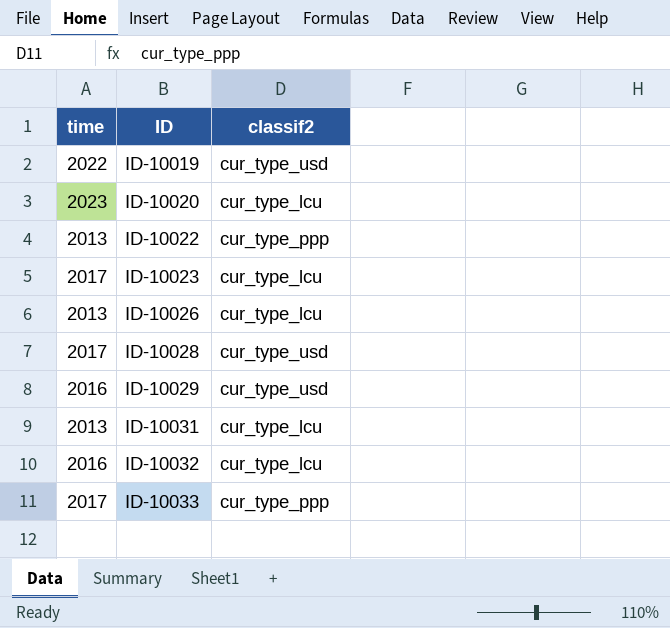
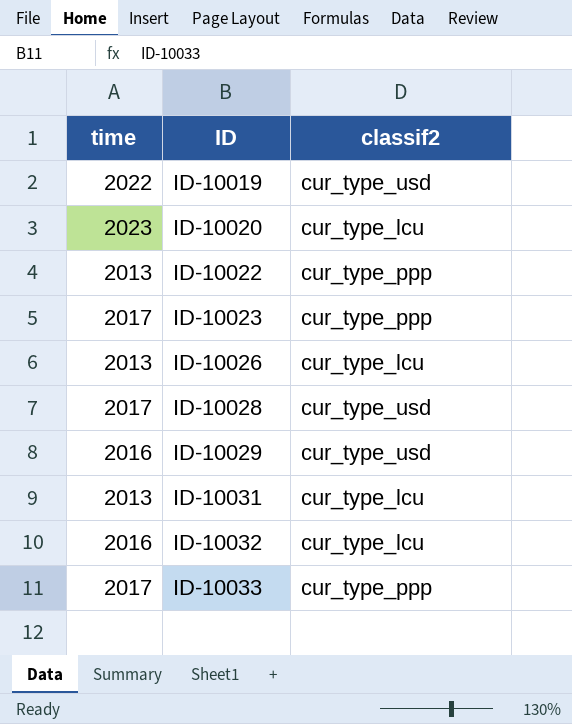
ID-10023 | classif2: cur_type_lcu -> cur_type_ppp

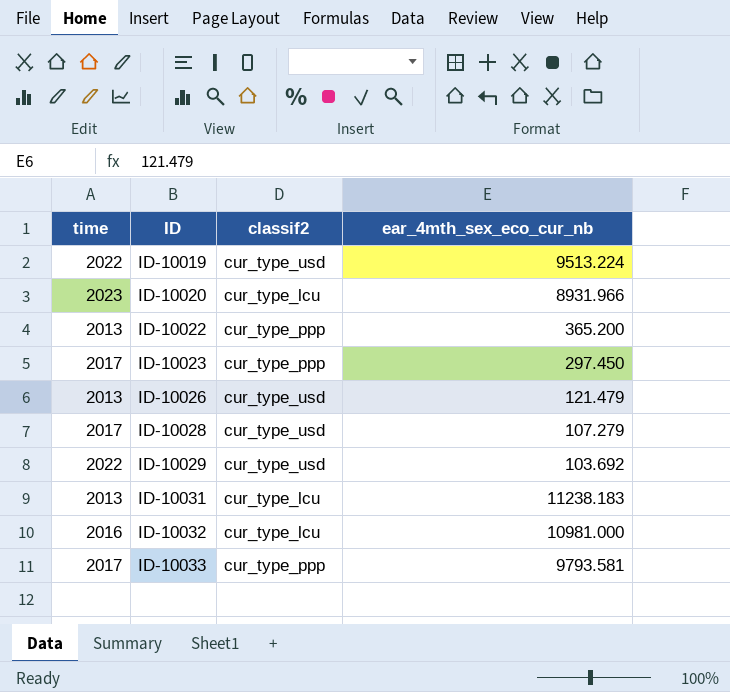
column ear_4mth_sex_eco_cur_nb | position: none -> 4
ID-10026 | classif2: cur_type_lcu -> cur_type_usd
ID-10029 | time: 2016 -> 2022

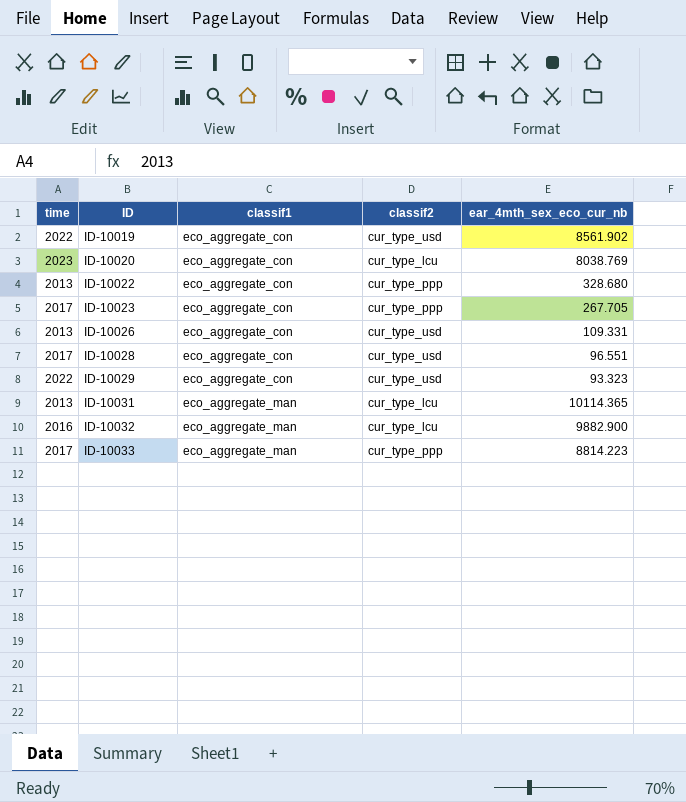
column classif1 | position: none -> 3
ID-10019 | ear_4mth_sex_eco_cur_nb: 9513.224 -> 8561.902
ID-10020 | ear_4mth_sex_eco_cur_nb: 8931.966 -> 8038.769
ID-10022 | ear_4mth_sex_eco_cur_nb: 365.200 -> 328.680
ID-10023 | ear_4mth_sex_eco_cur_nb: 297.450 -> 267.705
ID-10026 | ear_4mth_sex_eco_cur_nb: 121.479 -> 109.331
ID-10028 | ear_4mth_sex_eco_cur_nb: 107.279 -> 96.551
ID-10029 | ear_4mth_sex_eco_cur_nb: 103.692 -> 93.323
ID-10031 | ear_4mth_sex_eco_cur_nb: 11238.183 -> 10114.365
ID-10032 | ear_4mth_sex_eco_cur_nb: 10981.000 -> 9882.900
ID-10033 | ear_4mth_sex_eco_cur_nb: 9793.581 -> 8814.223

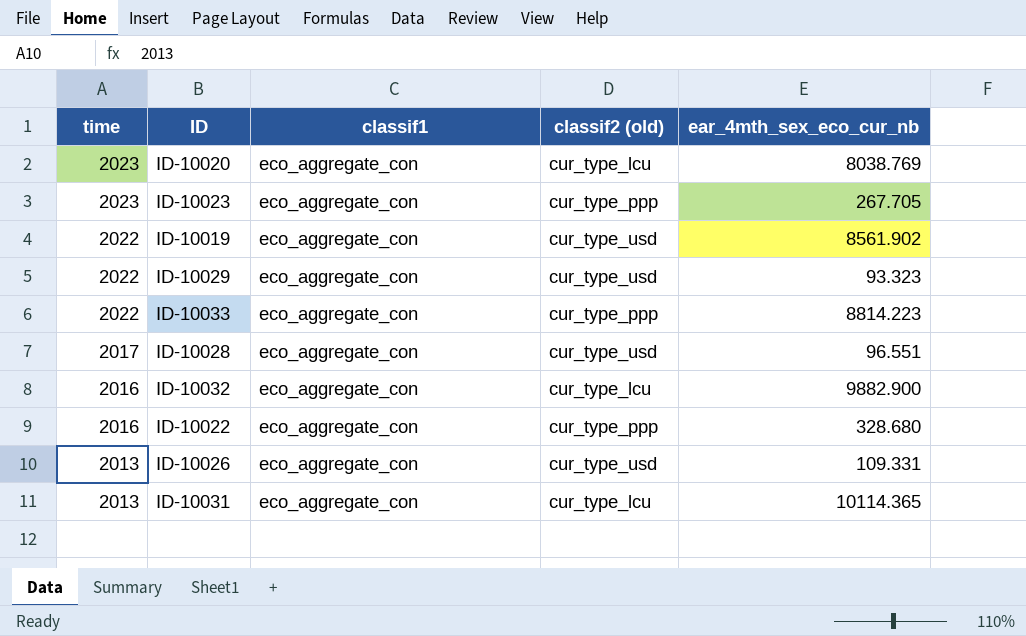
row order: ID ascending -> time descending
column name: classif2 -> classif2 (old)
ID-10023 | time: 2017 -> 2023
ID-10033 | time: 2017 -> 2022
ID-10033 | classif1: eco_aggregate_man -> eco_aggregate_con
ID-10032 | classif1: eco_aggregate_man -> eco_aggregate_con
ID-10022 | time: 2013 -> 2016
ID-10031 | classif1: eco_aggregate_man -> eco_aggregate_con

